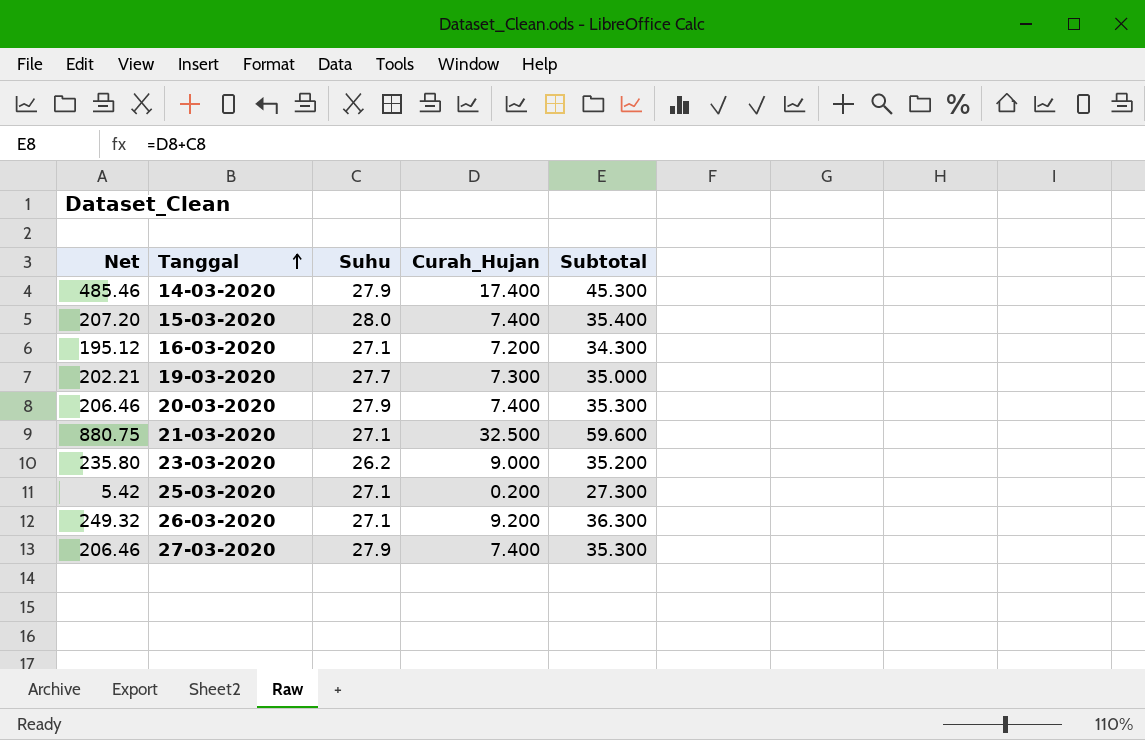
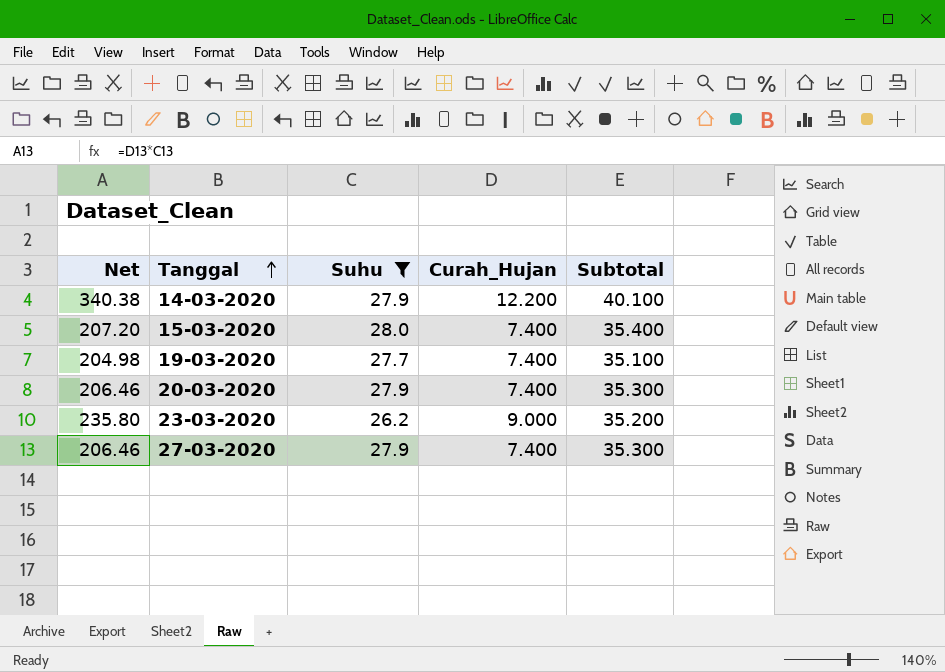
filter: none -> Suhu != 27.1
14-03-2020 | Net: 485.46 -> 340.38
14-03-2020 | Curah_Hujan: 17.400 -> 12.200
14-03-2020 | Subtotal: 45.300 -> 40.100
19-03-2020 | Net: 202.21 -> 204.98
19-03-2020 | Curah_Hujan: 7.300 -> 7.400
19-03-2020 | Subtotal: 35.000 -> 35.100

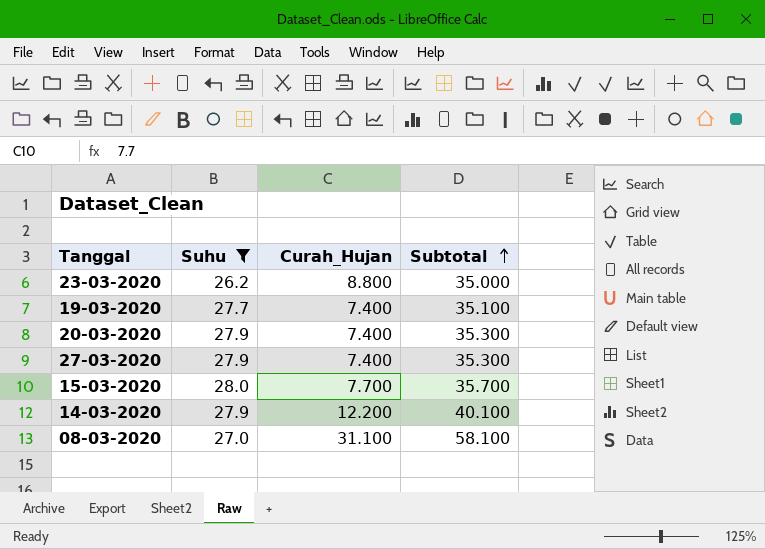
row order: Tanggal ascending -> Subtotal ascending
column Net | formula: [Suhu] * [Curah_Hujan] -> none
23-03-2020 | Curah_Hujan: 9.000 -> 8.800
23-03-2020 | Subtotal: 35.200 -> 35.000
15-03-2020 | Curah_Hujan: 7.400 -> 7.700
15-03-2020 | Subtotal: 35.400 -> 35.700
row 08-03-2020: none -> 27.0 | 31.100 | 58.100

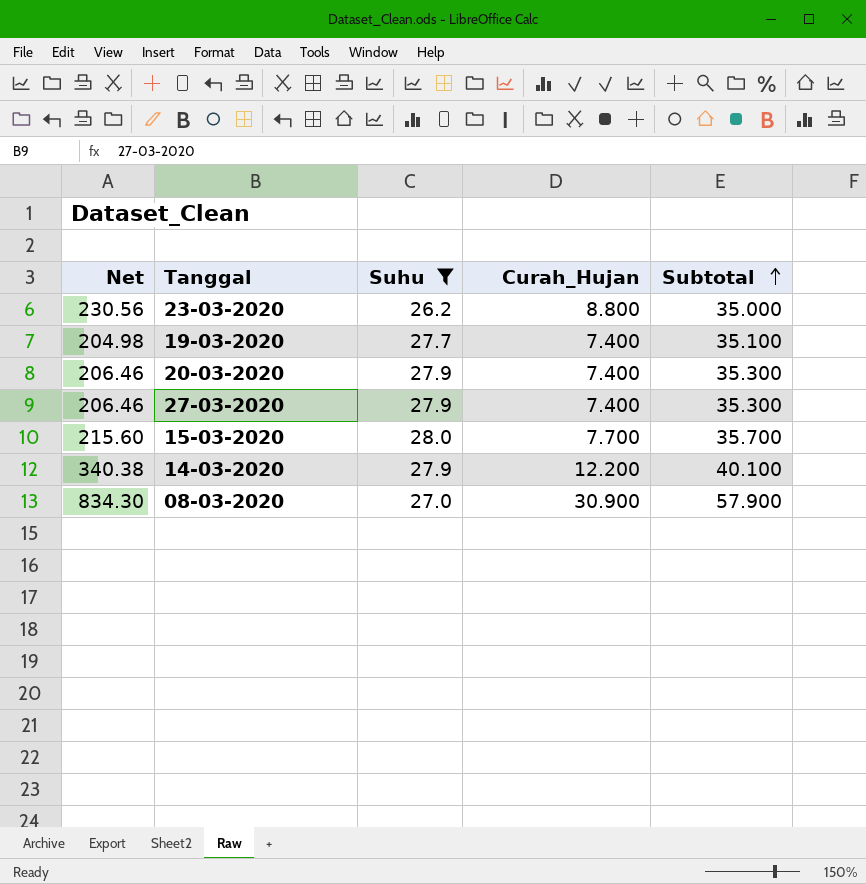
column Net | formula: none -> [Suhu] * [Curah_Hujan]
08-03-2020 | Curah_Hujan: 31.100 -> 30.900
08-03-2020 | Subtotal: 58.100 -> 57.900

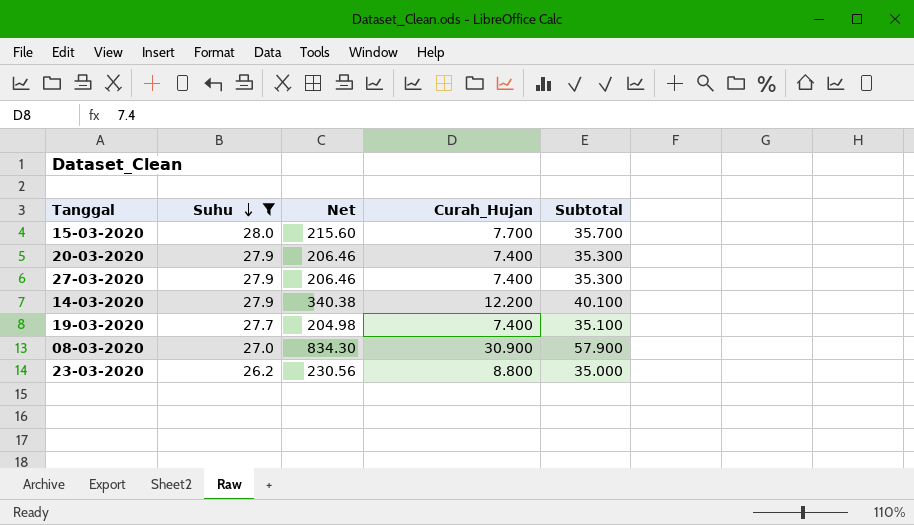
row order: Subtotal ascending -> Suhu descending
column Net | position: 1 -> 3

